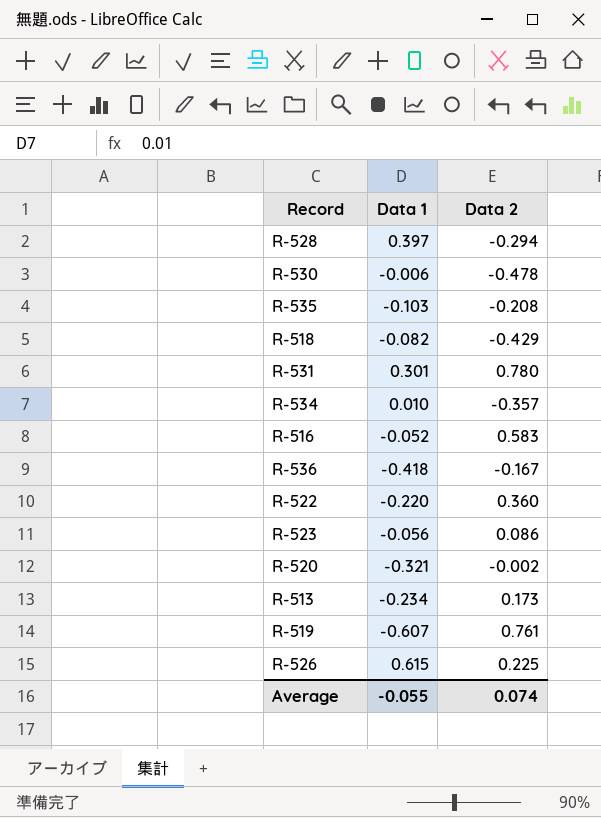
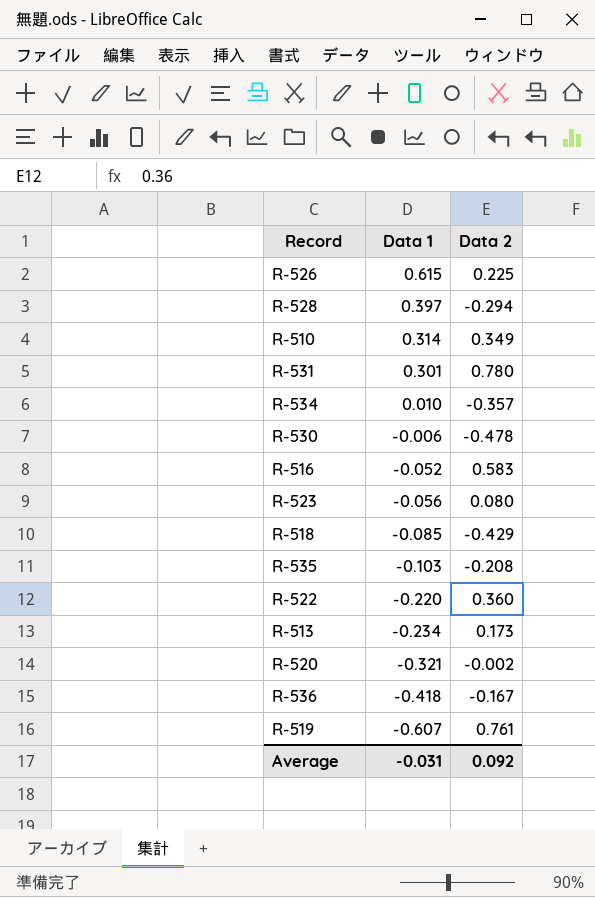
row order: none -> Data 1 descending
row R-510: none -> 0.314 | 0.349
R-523 | Data 2: 0.086 -> 0.080
R-518 | Data 1: -0.082 -> -0.085
Average | Data 1: -0.055 -> -0.031
Average | Data 2: 0.074 -> 0.092

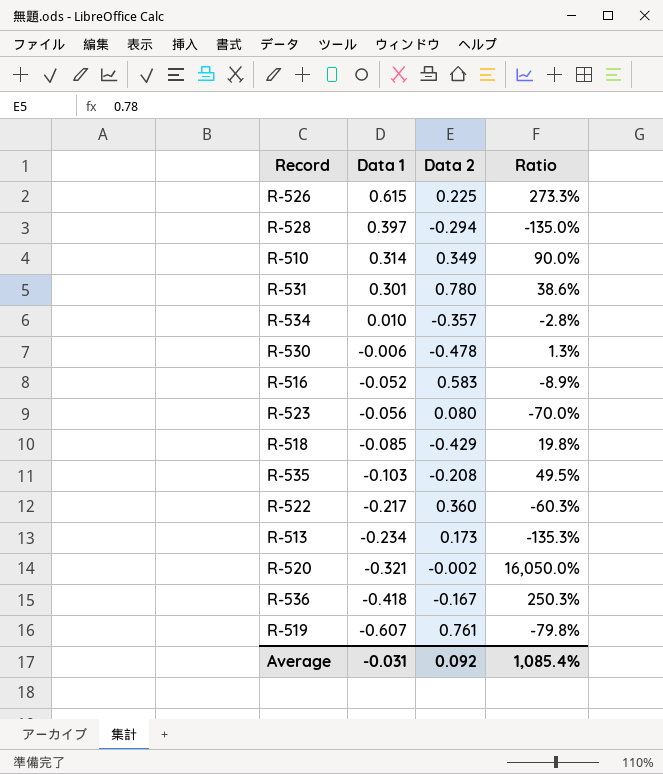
column Ratio | formula: none -> [Data 1] / [Data 2]
R-522 | Data 1: -0.220 -> -0.217

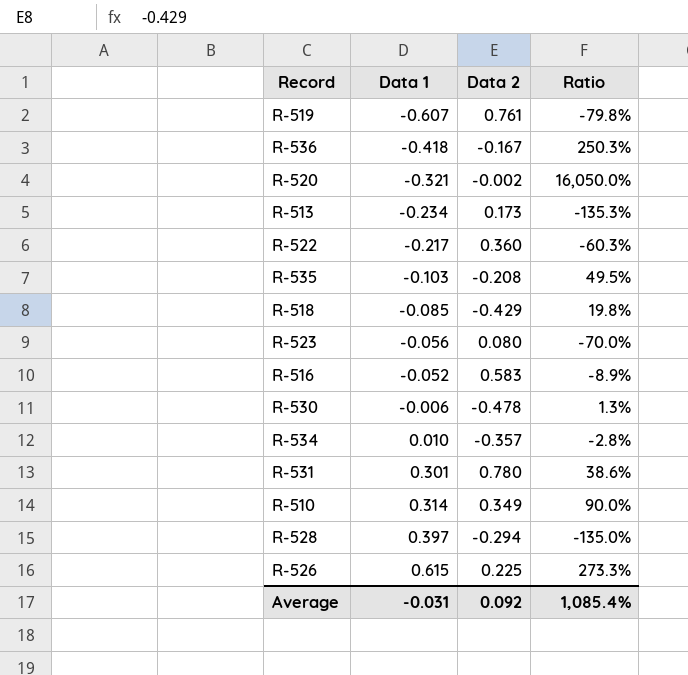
row order: Data 1 descending -> Data 1 ascending

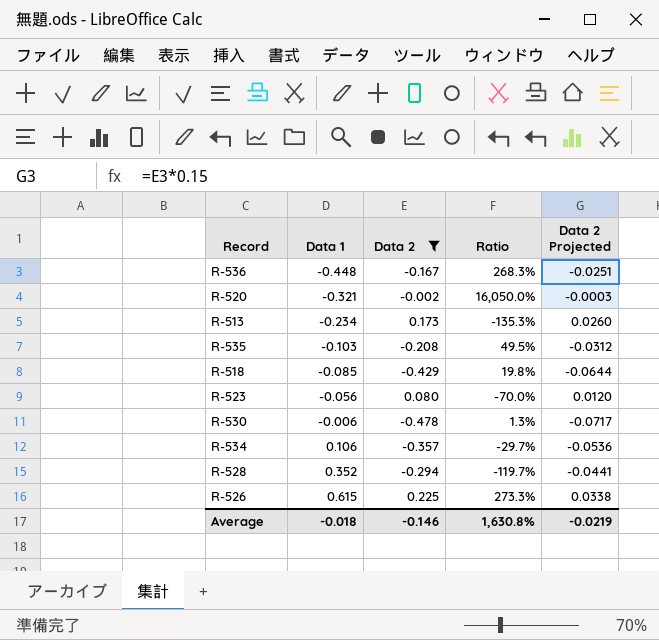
filter: none -> Data 2 <= 0.225
column Data 2 Projected | formula: none -> [Data 2] * 0.15
R-536 | Data 1: -0.418 -> -0.448
R-536 | Ratio: 250.3% -> 268.3%
R-534 | Data 1: 0.010 -> 0.106
R-534 | Ratio: -2.8% -> -29.7%
R-528 | Data 1: 0.397 -> 0.352
R-528 | Ratio: -135.0% -> -119.7%
Average | Data 1: -0.031 -> -0.018
Average | Data 2: 0.092 -> -0.146
Average | Ratio: 1,085.4% -> 1,630.8%

